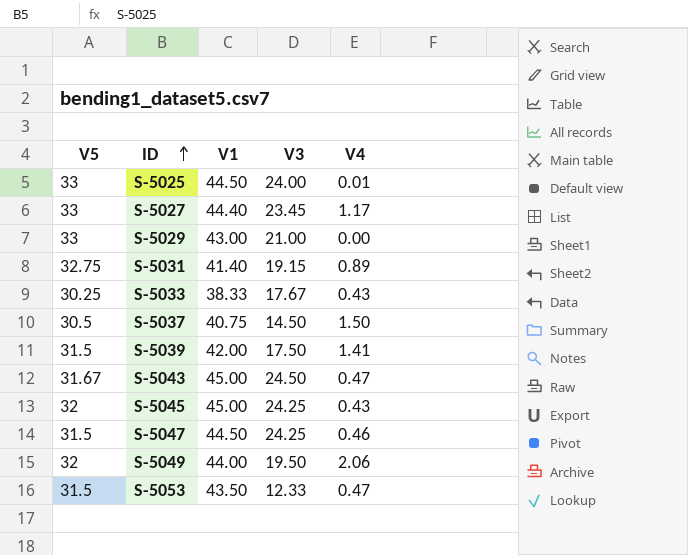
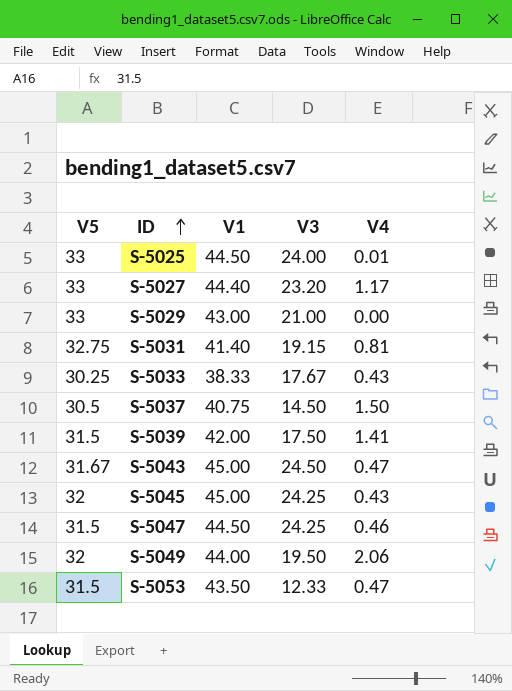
S-5027 | V3: 23.45 -> 23.20
S-5031 | V4: 0.89 -> 0.81

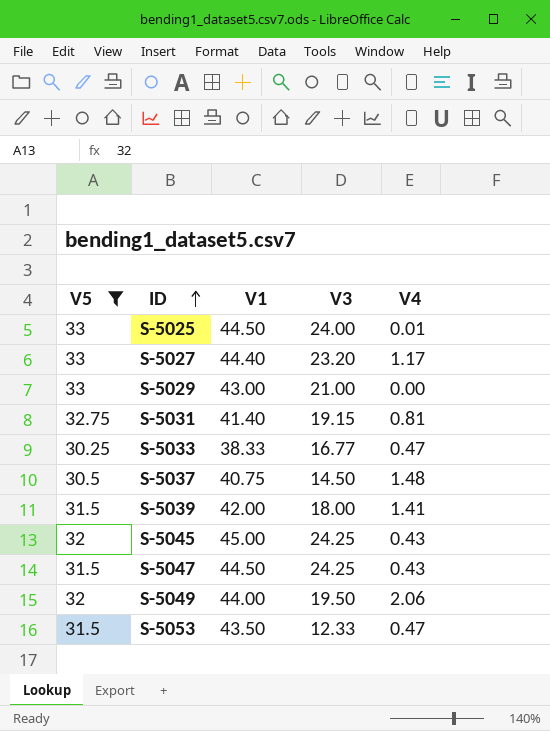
filter: none -> V5 != 31.67
S-5033 | V3: 17.67 -> 16.77
S-5033 | V4: 0.43 -> 0.47
S-5037 | V4: 1.50 -> 1.48
S-5039 | V3: 17.50 -> 18.00
S-5047 | V4: 0.46 -> 0.43

